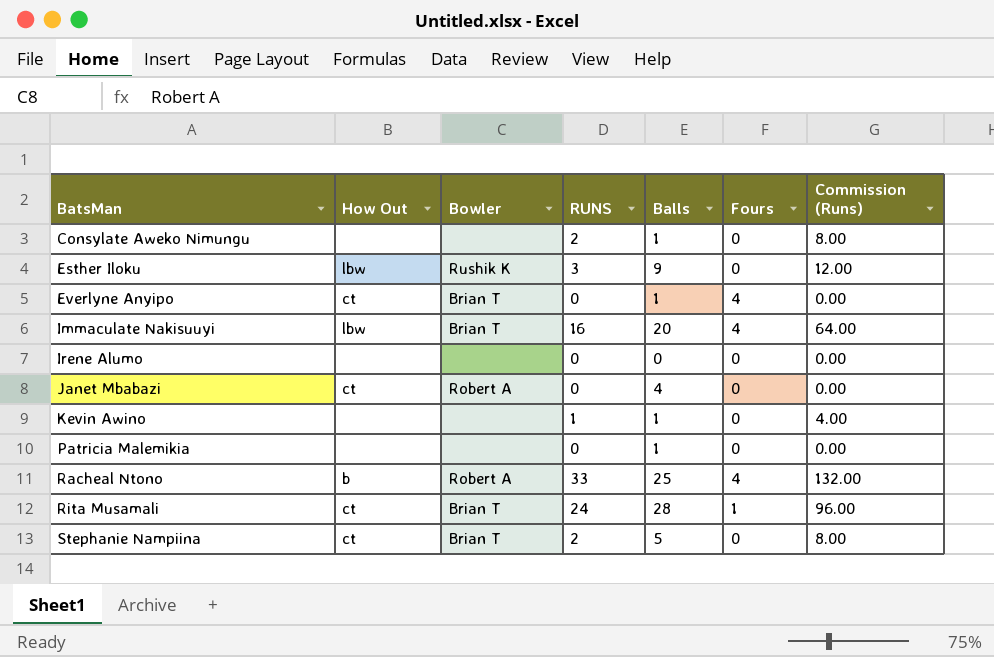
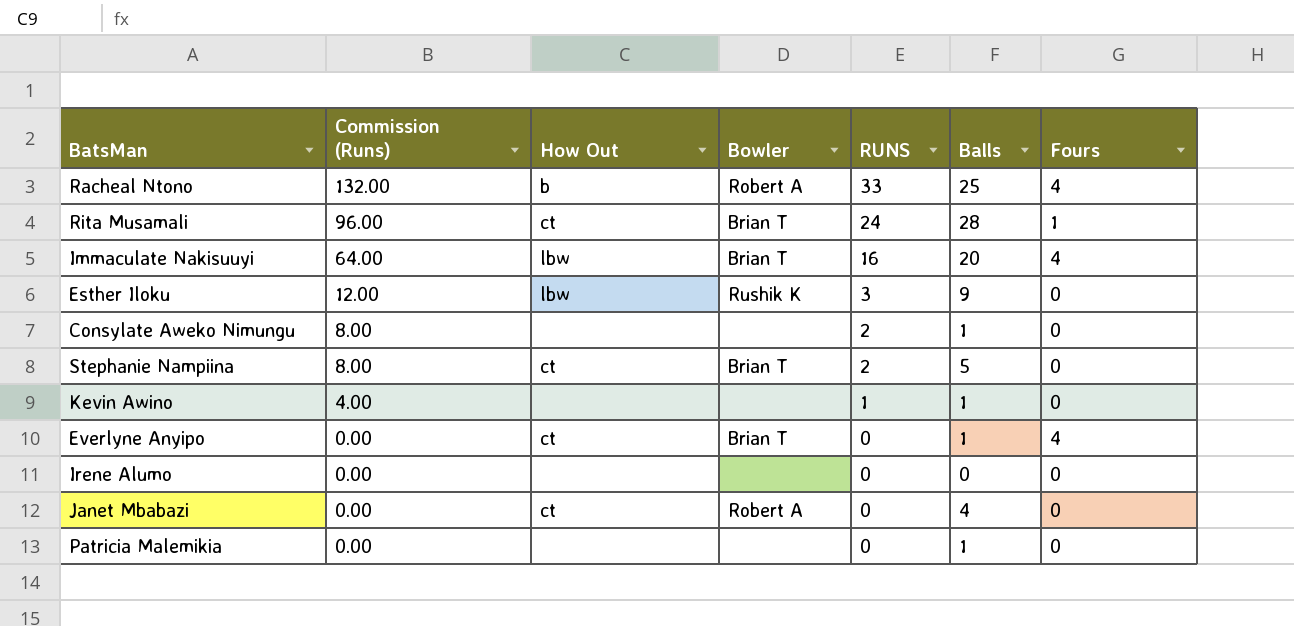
row order: BatsMan ascending -> Commission (Runs) descending
column Commission (Runs) | position: 7 -> 2

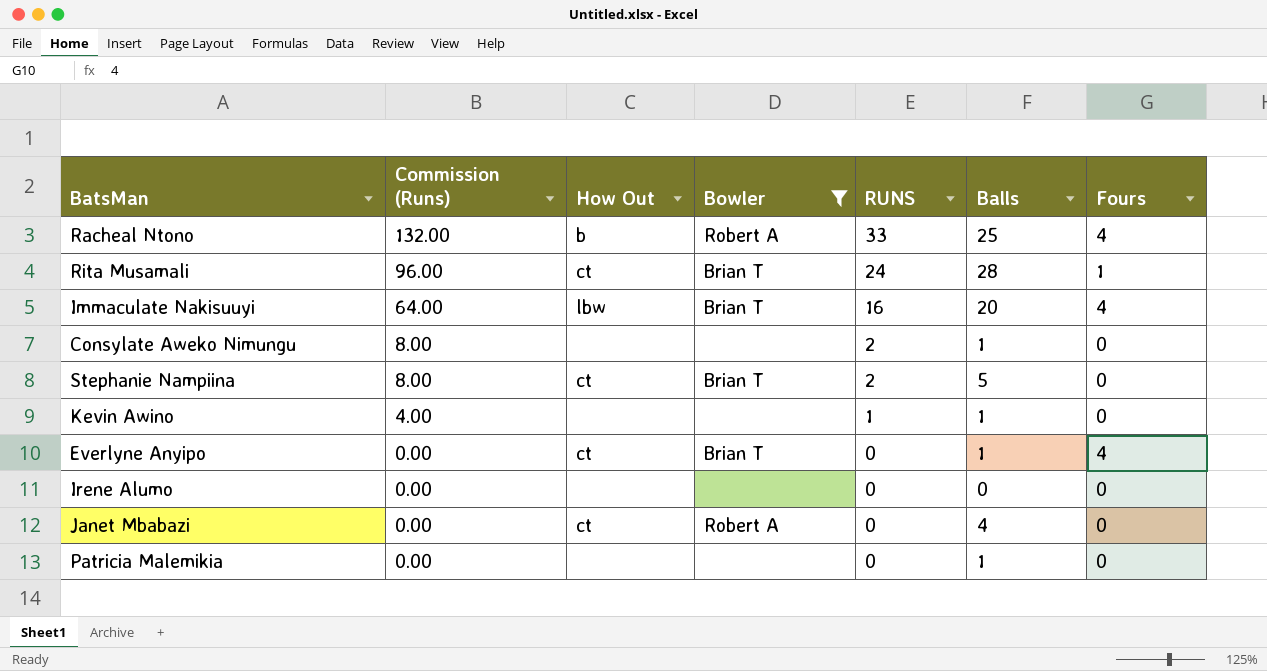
filter: none -> Bowler != Rushik K

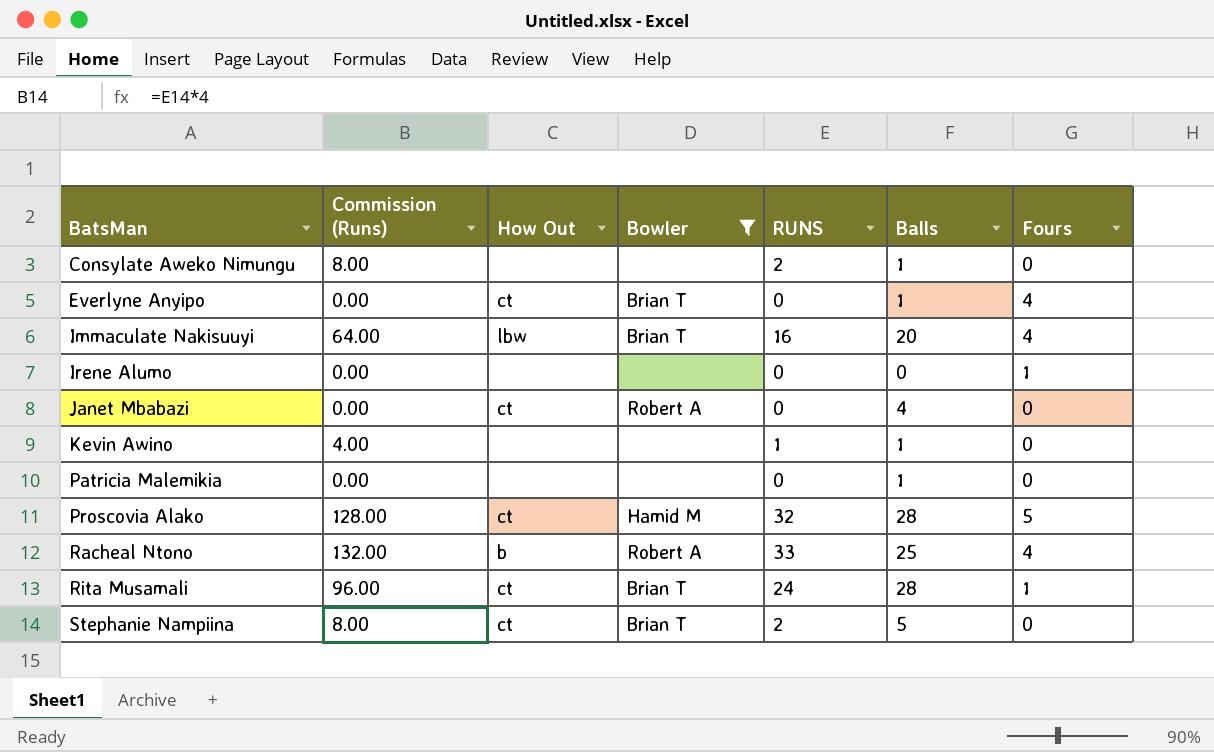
row order: Commission (Runs) descending -> BatsMan ascending
Irene Alumo | Fours: 0 -> 1
row Proscovia Alako: none -> 128.00 | ct | Hamid M | 32 | 28 | 5

